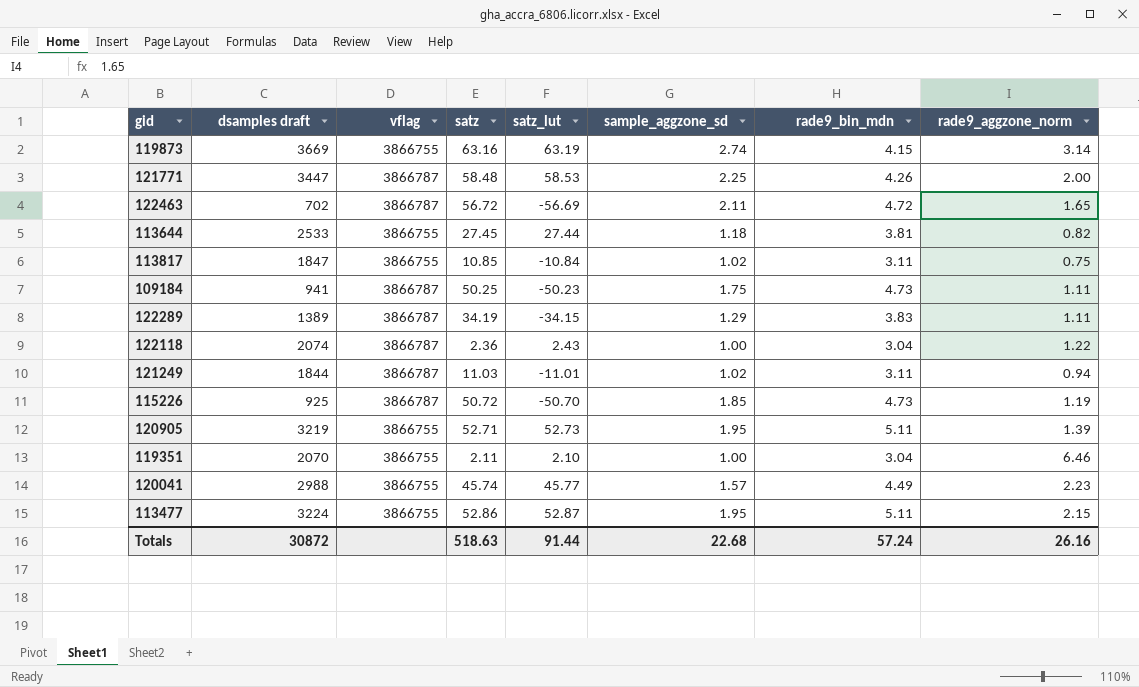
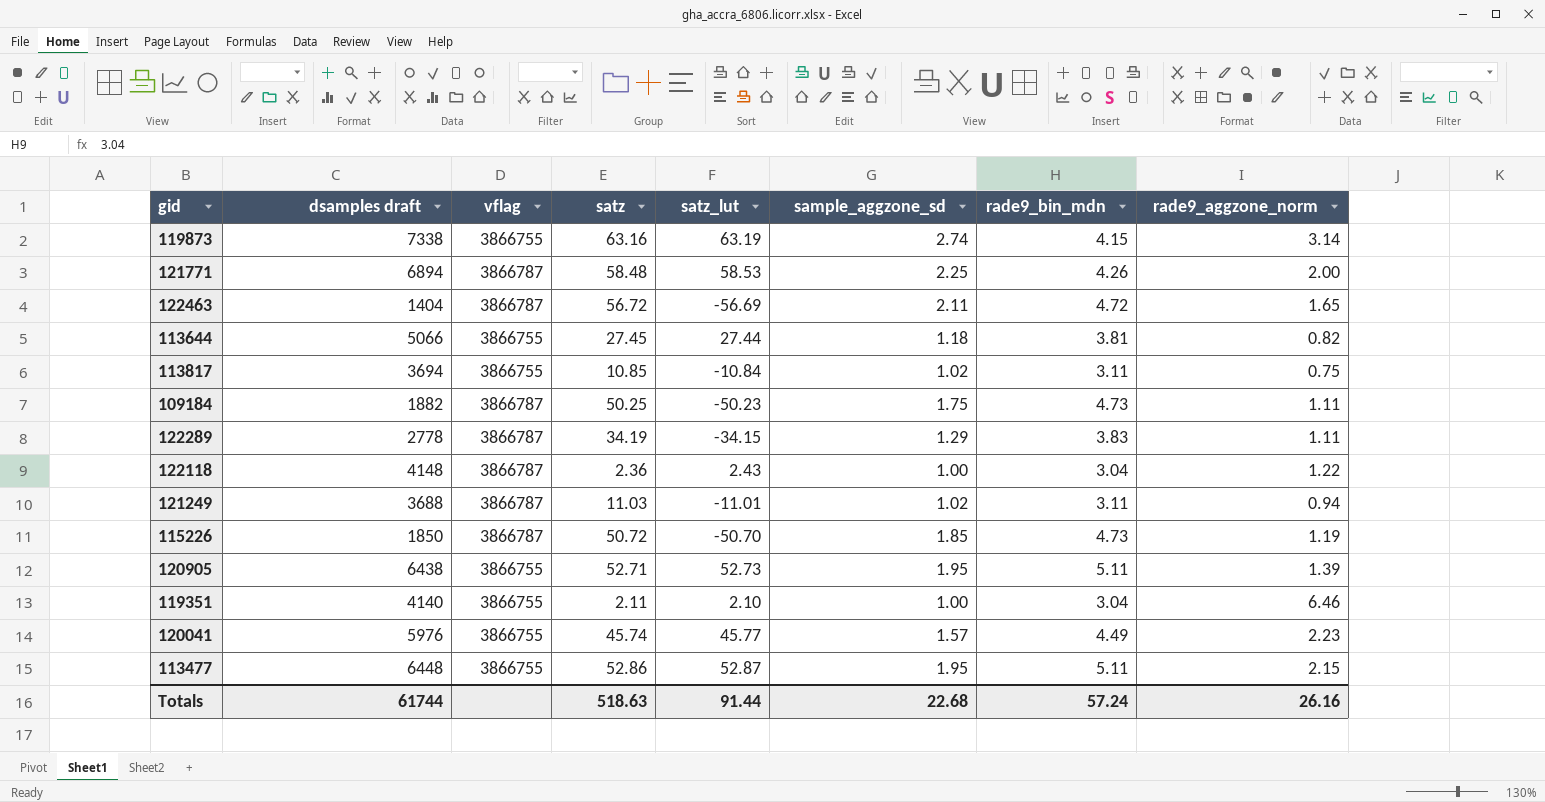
119873 | dsamples draft: 3669 -> 7338
121771 | dsamples draft: 3447 -> 6894
122463 | dsamples draft: 702 -> 1404
113644 | dsamples draft: 2533 -> 5066
113817 | dsamples draft: 1847 -> 3694
109184 | dsamples draft: 941 -> 1882
122289 | dsamples draft: 1389 -> 2778
122118 | dsamples draft: 2074 -> 4148
121249 | dsamples draft: 1844 -> 3688
115226 | dsamples draft: 925 -> 1850
120905 | dsamples draft: 3219 -> 6438
119351 | dsamples draft: 2070 -> 4140
120041 | dsamples draft: 2988 -> 5976
113477 | dsamples draft: 3224 -> 6448
Totals | dsamples draft: 30872 -> 61744

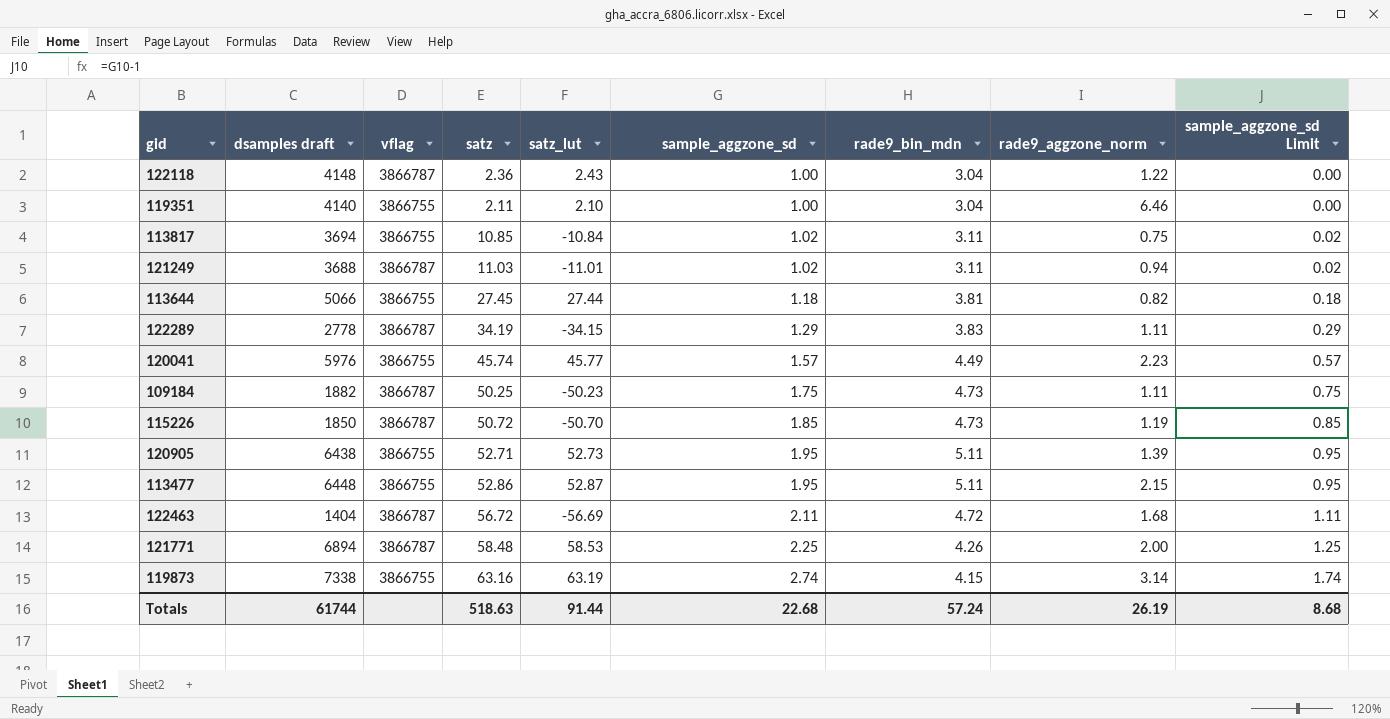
row order: none -> sample_aggzone_sd ascending
column sample_aggzone_sd Limit | formula: none -> [sample_aggzone_sd] - 1
122463 | rade9_aggzone_norm: 1.65 -> 1.68
Totals | rade9_aggzone_norm: 26.16 -> 26.19

